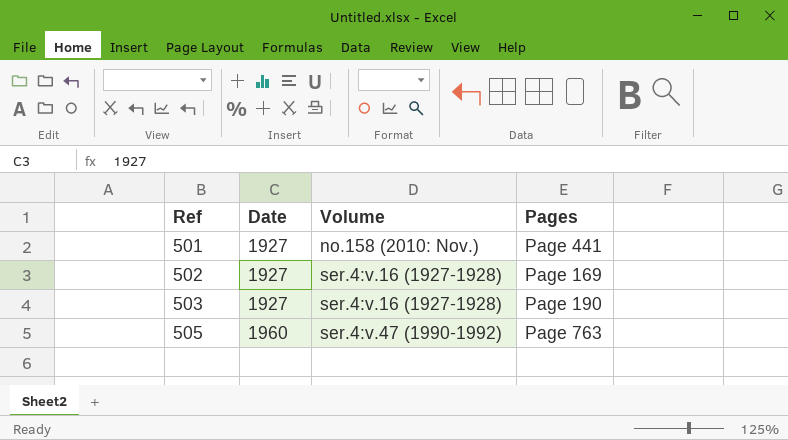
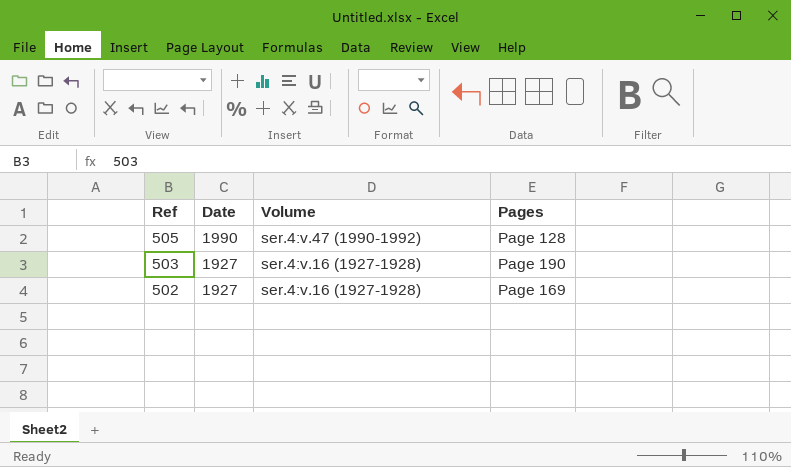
row order: Ref ascending -> Ref descending
row 501: 1927 | no.158 (2010: Nov.) | Page 441 -> none
505 | Date: 1960 -> 1990
505 | Pages: Page 763 -> Page 128

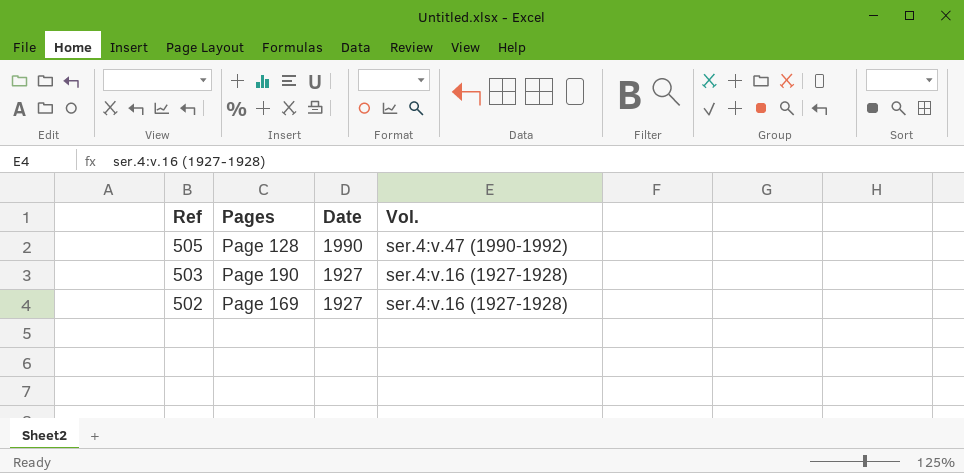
column Pages | position: 4 -> 2
column name: Volume -> Vol.

